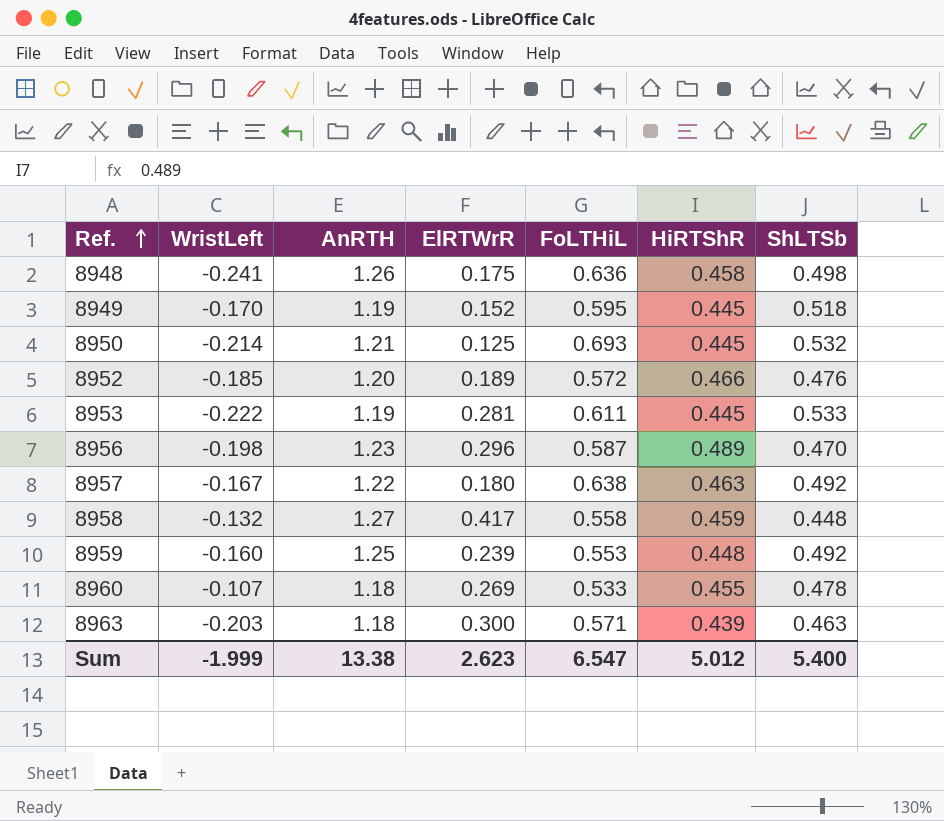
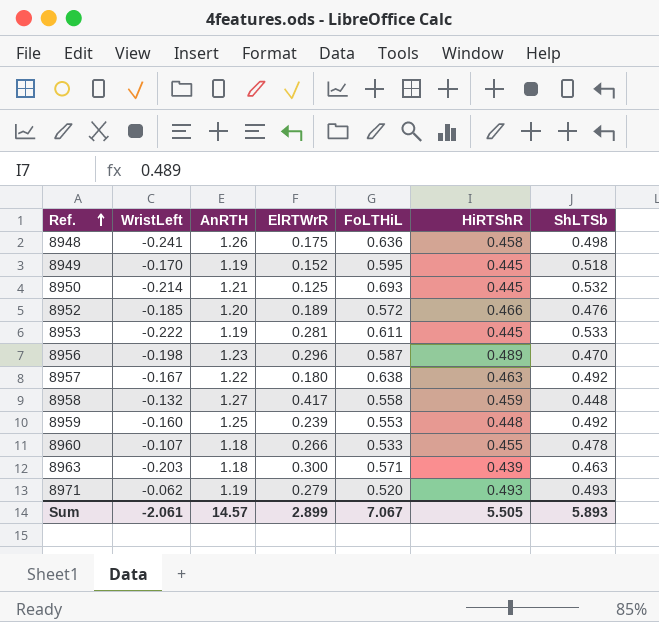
8960 | ElRTWrR: 0.269 -> 0.266
row 8971: none -> -0.062 | 1.19 | 0.279 | 0.520 | 0.493 | 0.493
Sum | WristLeft: -1.999 -> -2.061
Sum | AnRTH: 13.38 -> 14.57
Sum | ElRTWrR: 2.623 -> 2.899
Sum | FoLTHiL: 6.547 -> 7.067
Sum | HiRTShR: 5.012 -> 5.505
Sum | ShLTSb: 5.400 -> 5.893

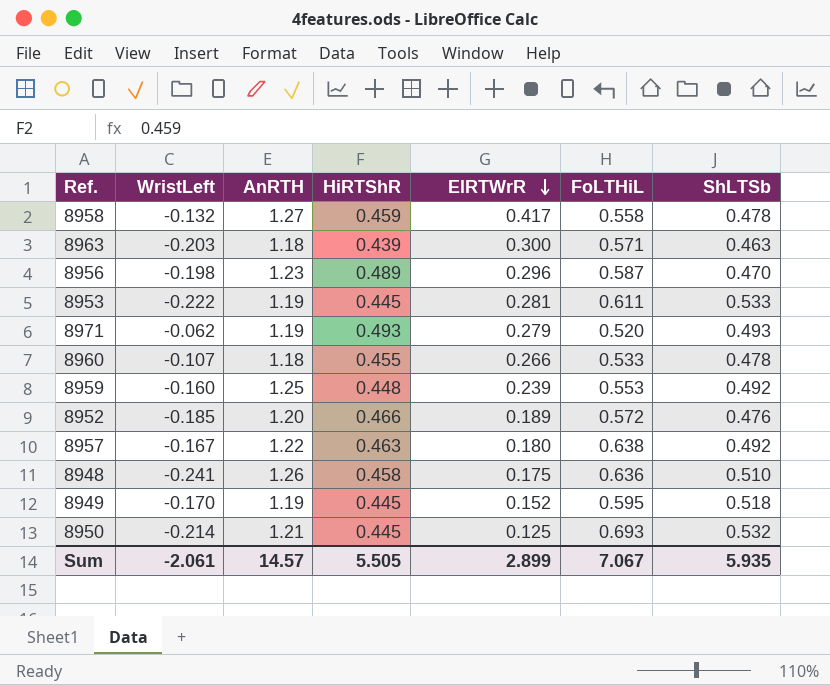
row order: Ref. ascending -> ElRTWrR descending
column HiRTShR | position: 6 -> 4
8958 | ShLTSb: 0.448 -> 0.478
8948 | ShLTSb: 0.498 -> 0.510
Sum | ShLTSb: 5.893 -> 5.935

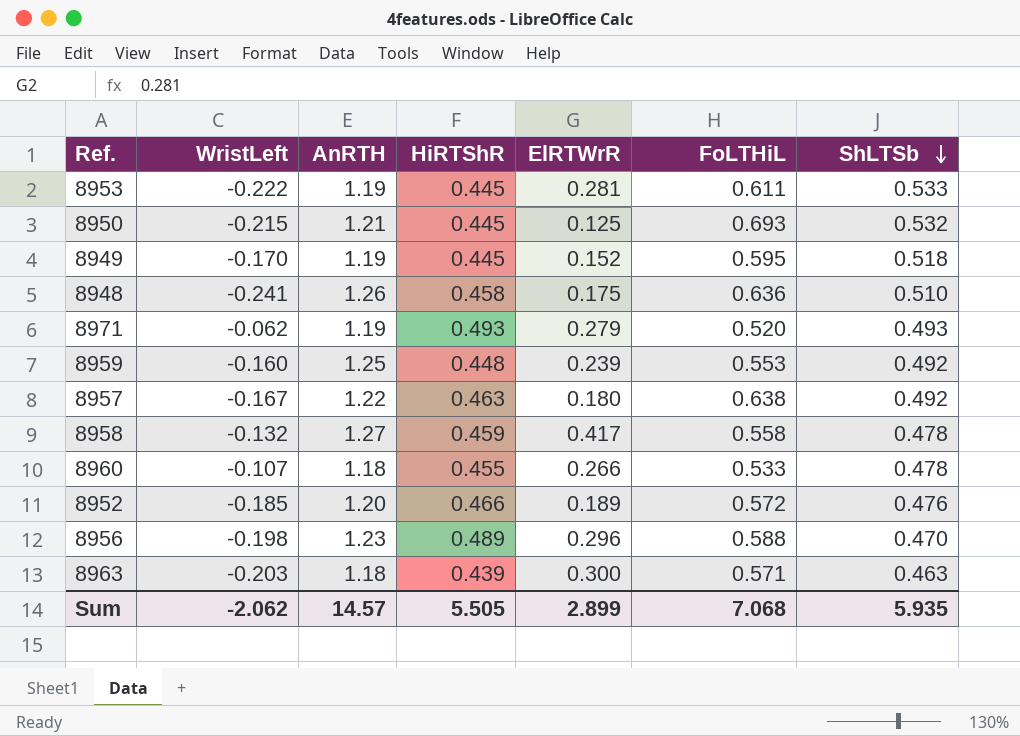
row order: ElRTWrR descending -> ShLTSb descending
8950 | WristLeft: -0.214 -> -0.215
8956 | FoLTHiL: 0.587 -> 0.588
Sum | WristLeft: -2.061 -> -2.062
Sum | FoLTHiL: 7.067 -> 7.068

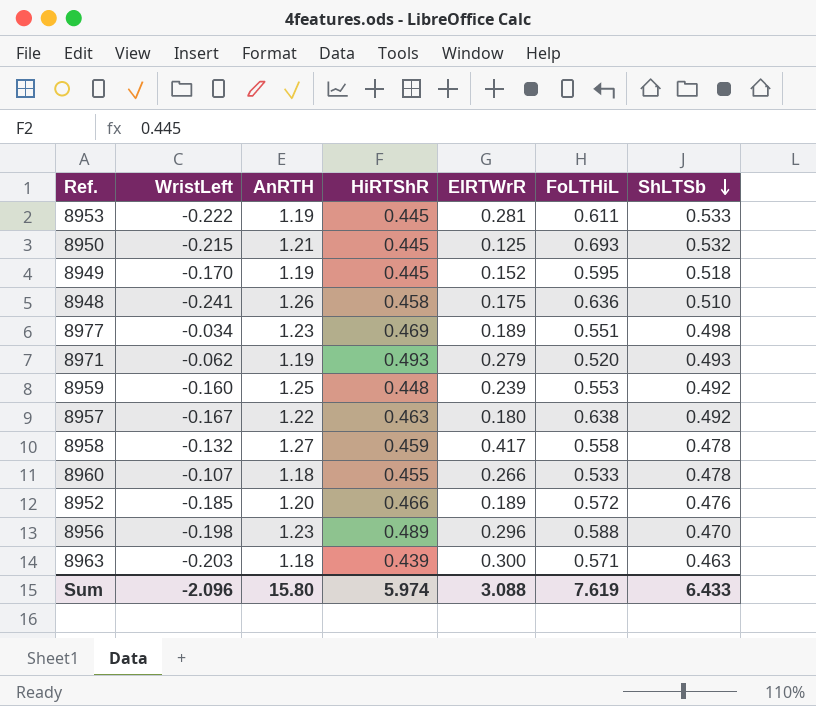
row 8977: none -> -0.034 | 1.23 | 0.469 | 0.189 | 0.551 | 0.498
Sum | WristLeft: -2.062 -> -2.096
Sum | AnRTH: 14.57 -> 15.80
Sum | HiRTShR: 5.505 -> 5.974
Sum | ElRTWrR: 2.899 -> 3.088
Sum | FoLTHiL: 7.068 -> 7.619
Sum | ShLTSb: 5.935 -> 6.433

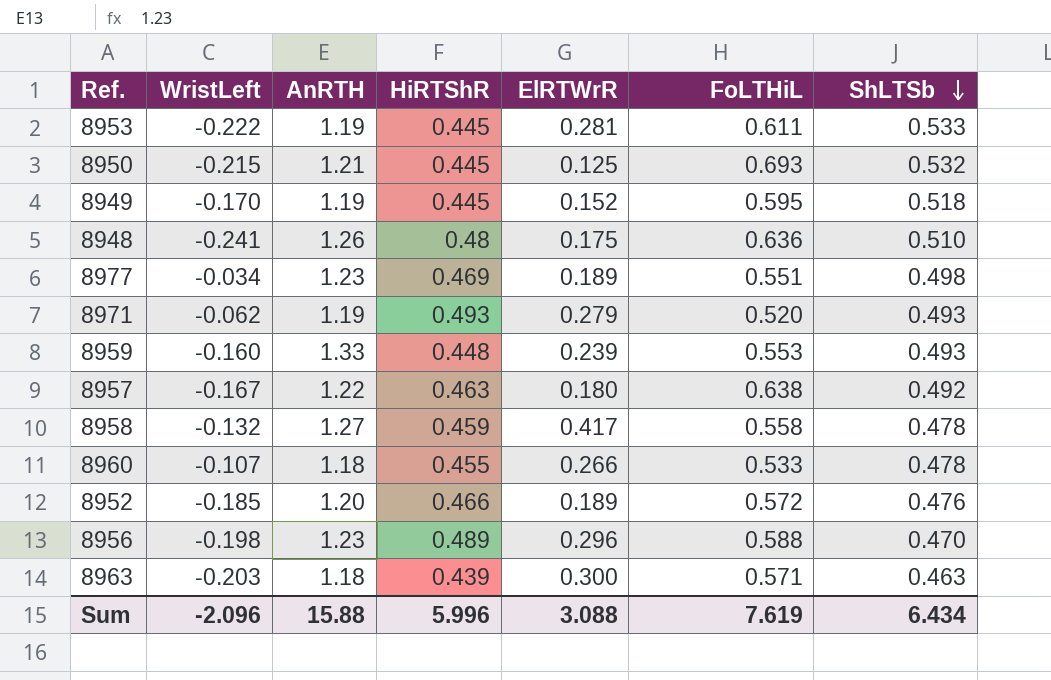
8948 | HiRTShR: 0.458 -> 0.48
8959 | AnRTH: 1.25 -> 1.33
8959 | ShLTSb: 0.492 -> 0.493
Sum | AnRTH: 15.80 -> 15.88
Sum | HiRTShR: 5.974 -> 5.996
Sum | ShLTSb: 6.433 -> 6.434

